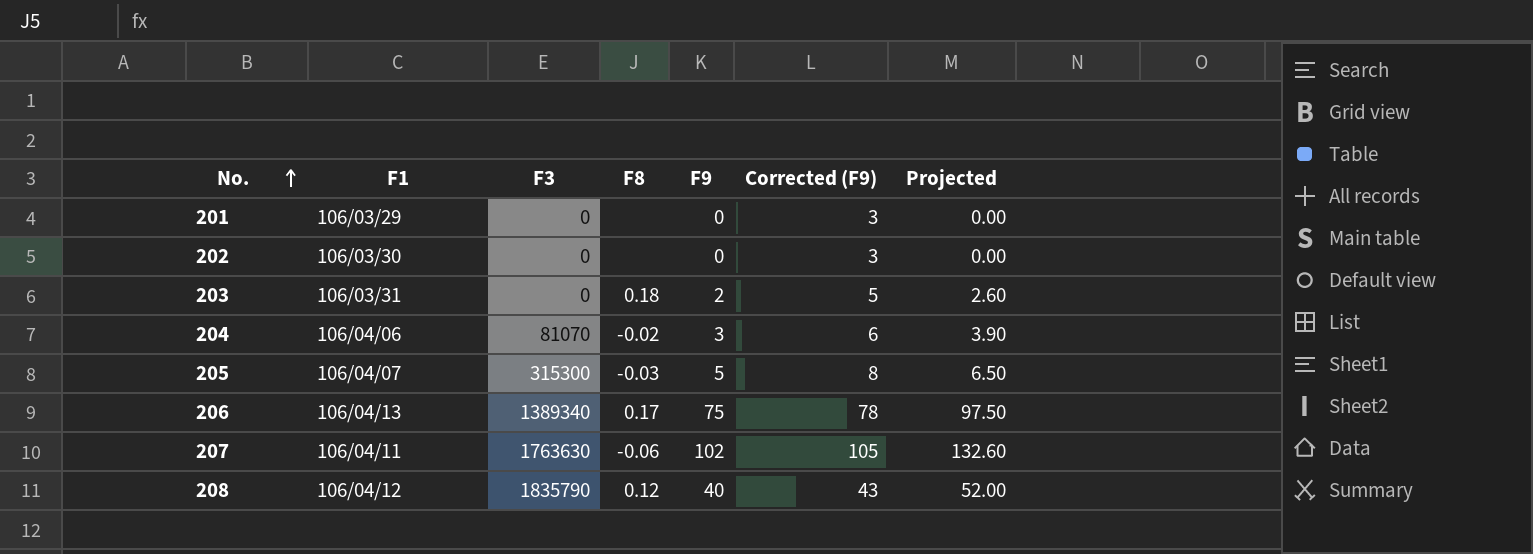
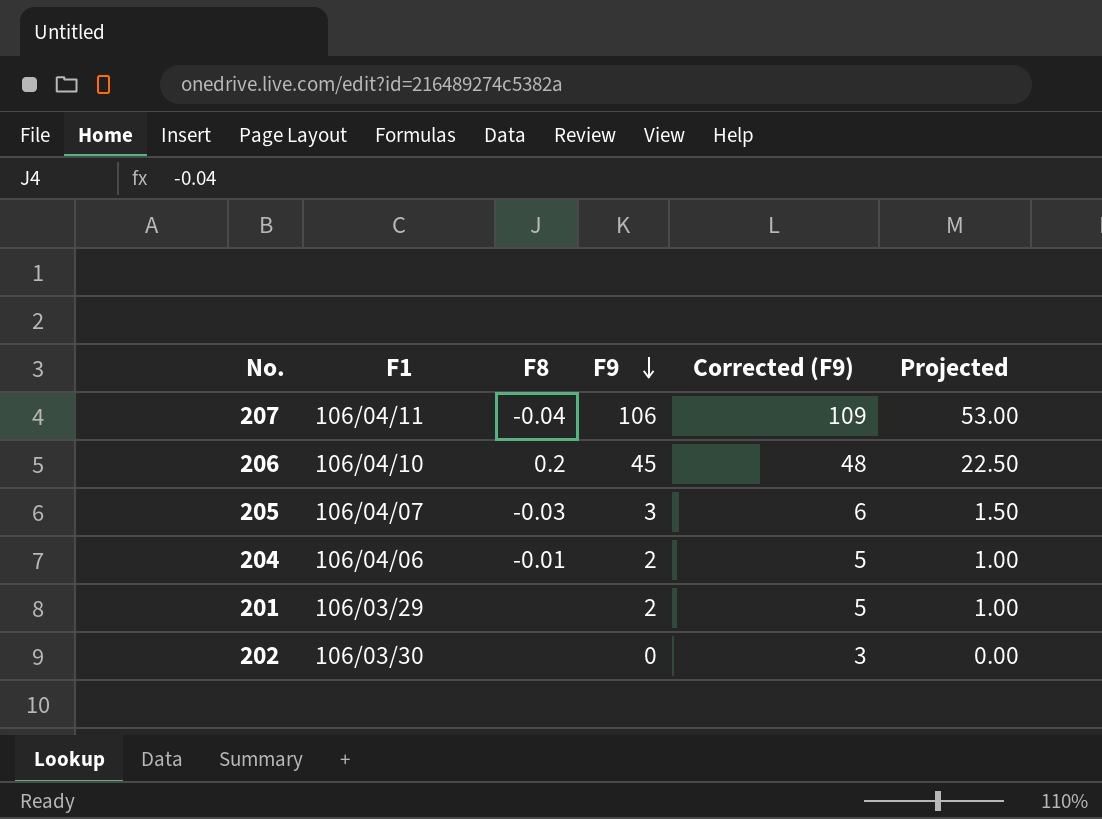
row order: No. ascending -> F9 descending
column F3 | position: 3 -> none
column Projected | formula: [F9] * 1.3 -> [F9] * 0.5
row 203: 106/03/31 | 0 | 0.18 | 2 | 5 | 2.60 -> none
row 208: 106/04/12 | 1835790 | 0.12 | 40 | 43 | 52.00 -> none
207 | F8: -0.06 -> -0.04
207 | F9: 102 -> 106
207 | Corrected (F9): 105 -> 109
206 | F1: 106/04/13 -> 106/04/10
206 | F8: 0.17 -> 0.2
206 | F9: 75 -> 45
206 | Corrected (F9): 78 -> 48
205 | F9: 5 -> 3
205 | Corrected (F9): 8 -> 6
204 | F8: -0.02 -> -0.01
204 | F9: 3 -> 2
204 | Corrected (F9): 6 -> 5
201 | F9: 0 -> 2
201 | Corrected (F9): 3 -> 5

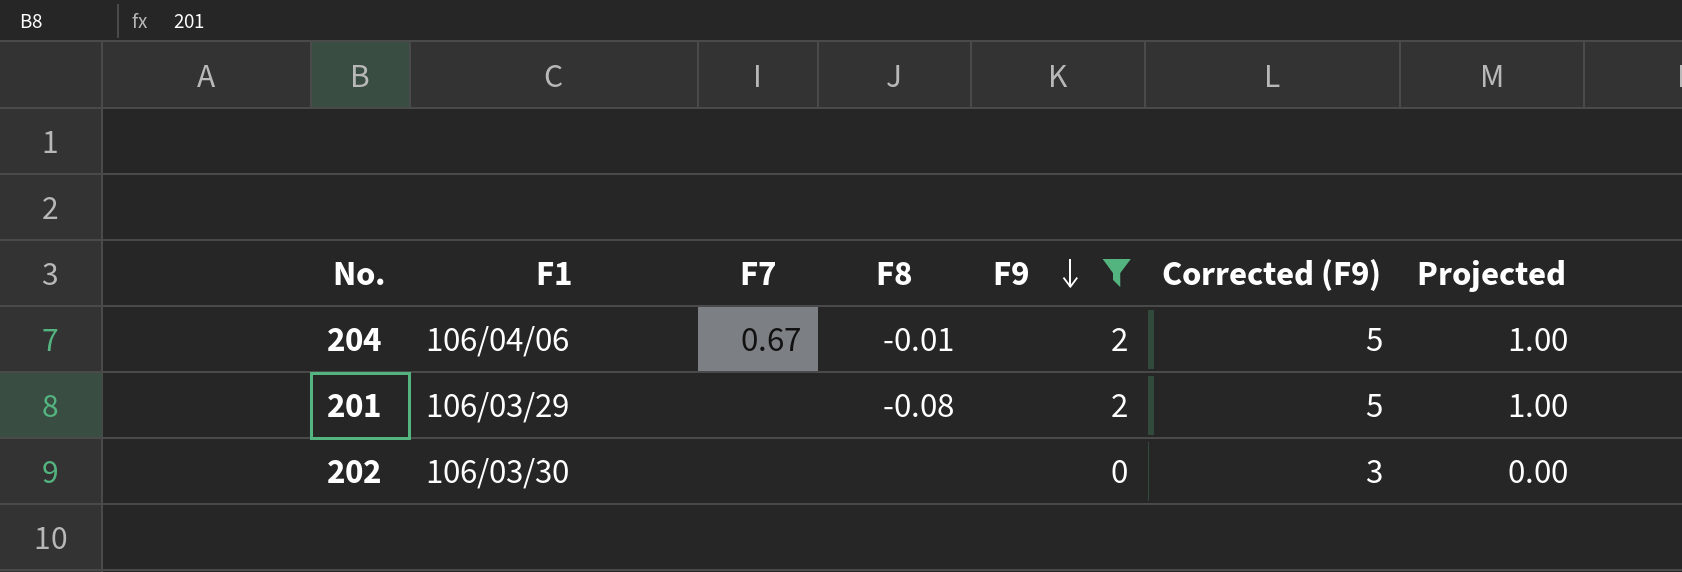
filter: none -> F9 <= 2
column F7 | position: none -> 3
201 | F8: none -> -0.08

